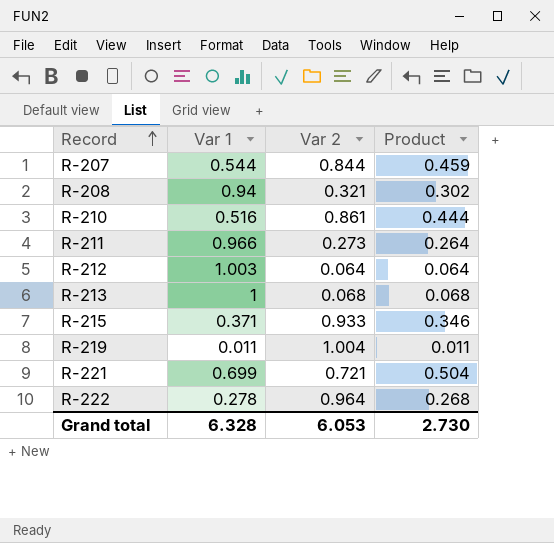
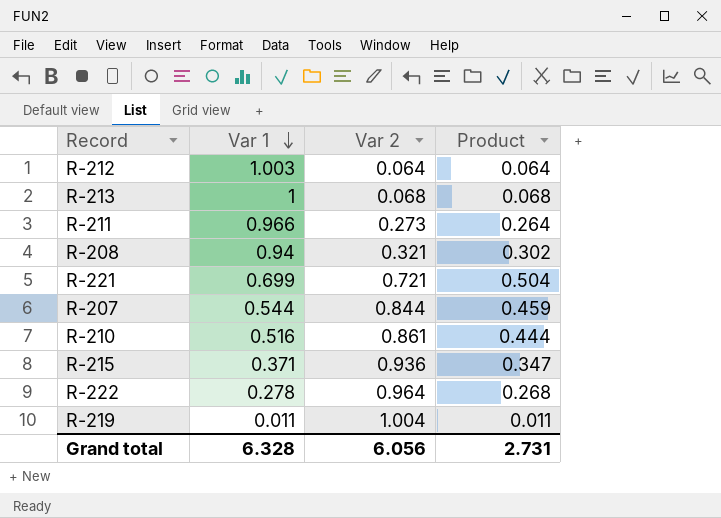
row order: Record ascending -> Var 1 descending
R-215 | Var 2: 0.933 -> 0.936
R-215 | Product: 0.346 -> 0.347
Grand total | Var 2: 6.053 -> 6.056
Grand total | Product: 2.730 -> 2.731

